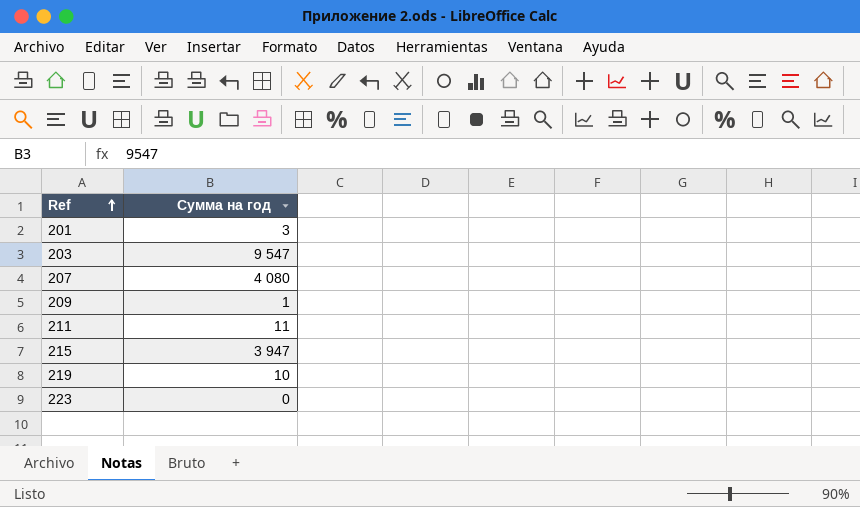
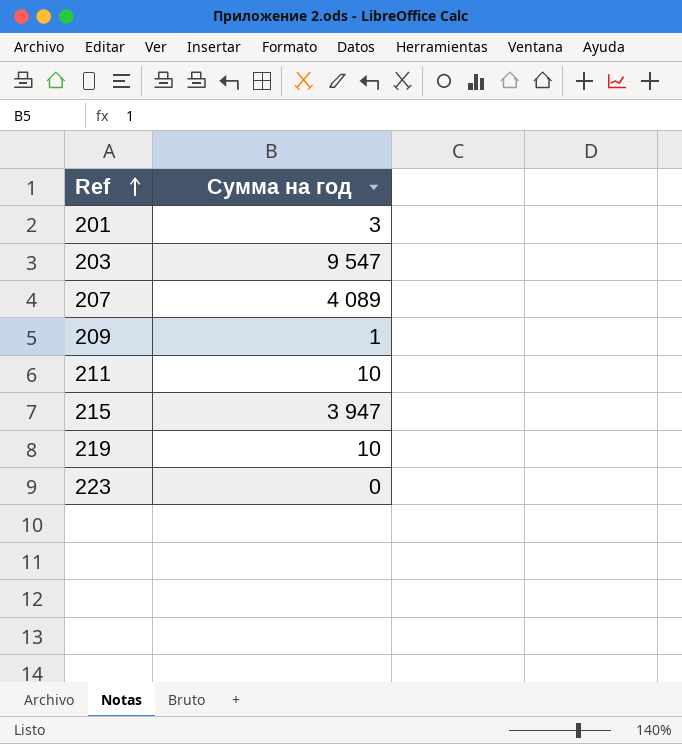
207 | Сумма на год: 4 080 -> 4 089
211 | Сумма на год: 11 -> 10

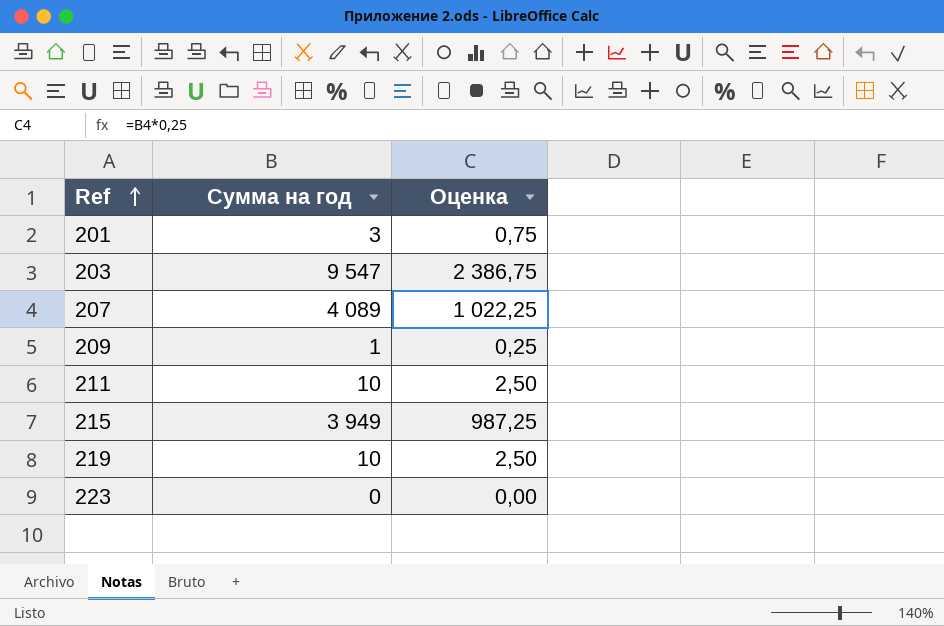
column Оценка | formula: none -> [Сумма на год] * 0,25
215 | Сумма на год: 3 947 -> 3 949

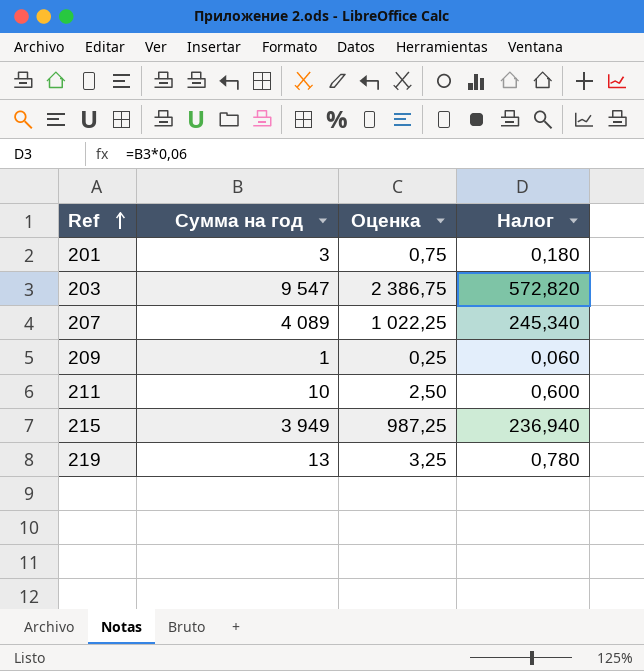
column Налог | formula: none -> [Сумма на год] * 0,06
row 223: 0 | 0,00 -> none
219 | Сумма на год: 10 -> 13
219 | Оценка: 2,50 -> 3,25

